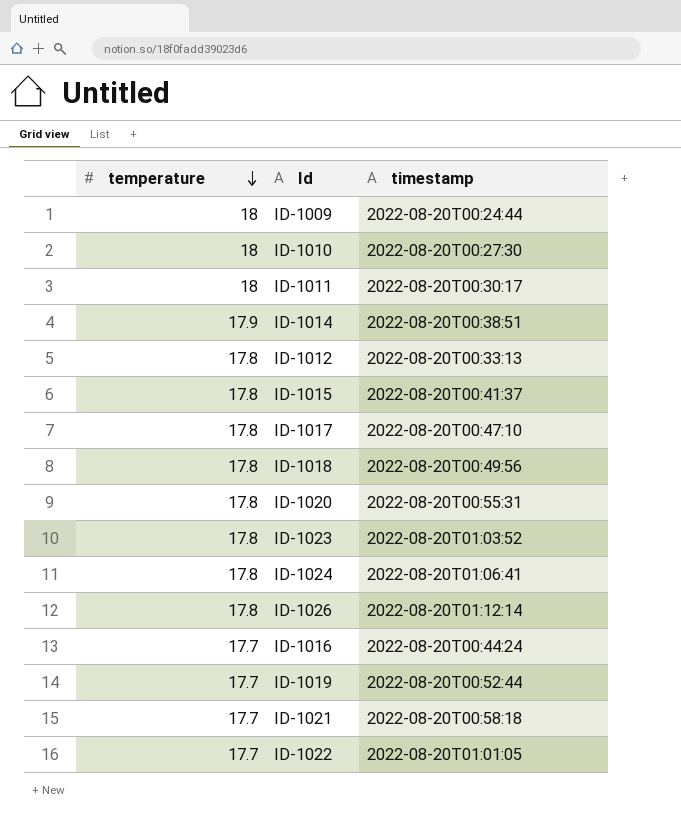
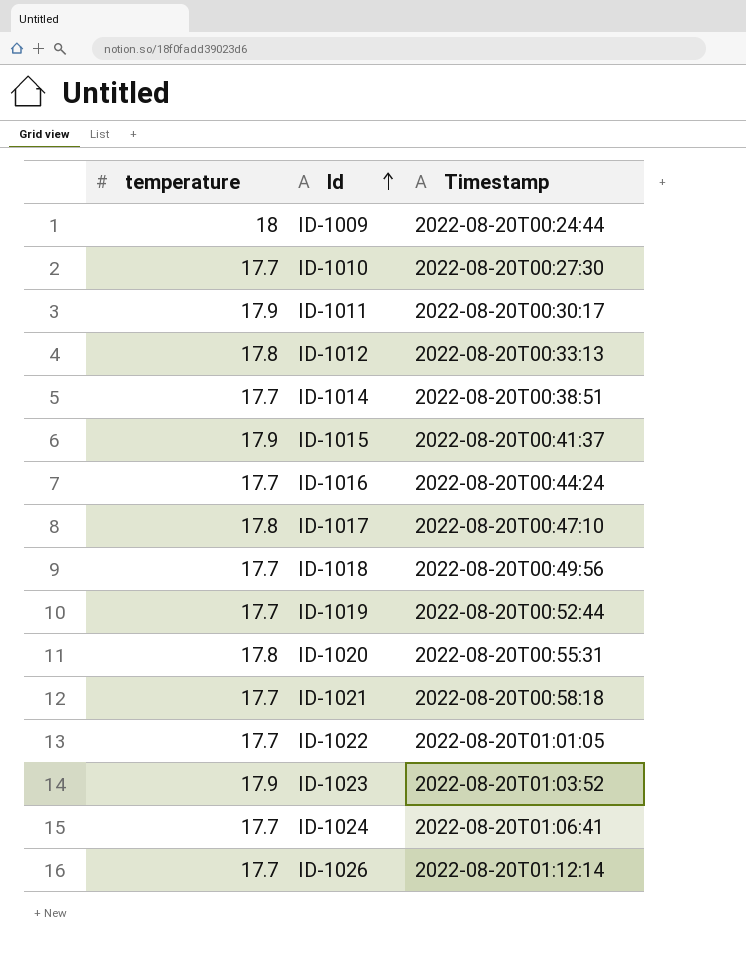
row order: temperature descending -> Id ascending
column name: timestamp -> Timestamp
ID-1010 | temperature: 18 -> 17.7
ID-1011 | temperature: 18 -> 17.9
ID-1014 | temperature: 17.9 -> 17.7
ID-1015 | temperature: 17.8 -> 17.9
ID-1018 | temperature: 17.8 -> 17.7
ID-1023 | temperature: 17.8 -> 17.9
ID-1024 | temperature: 17.8 -> 17.7
ID-1026 | temperature: 17.8 -> 17.7

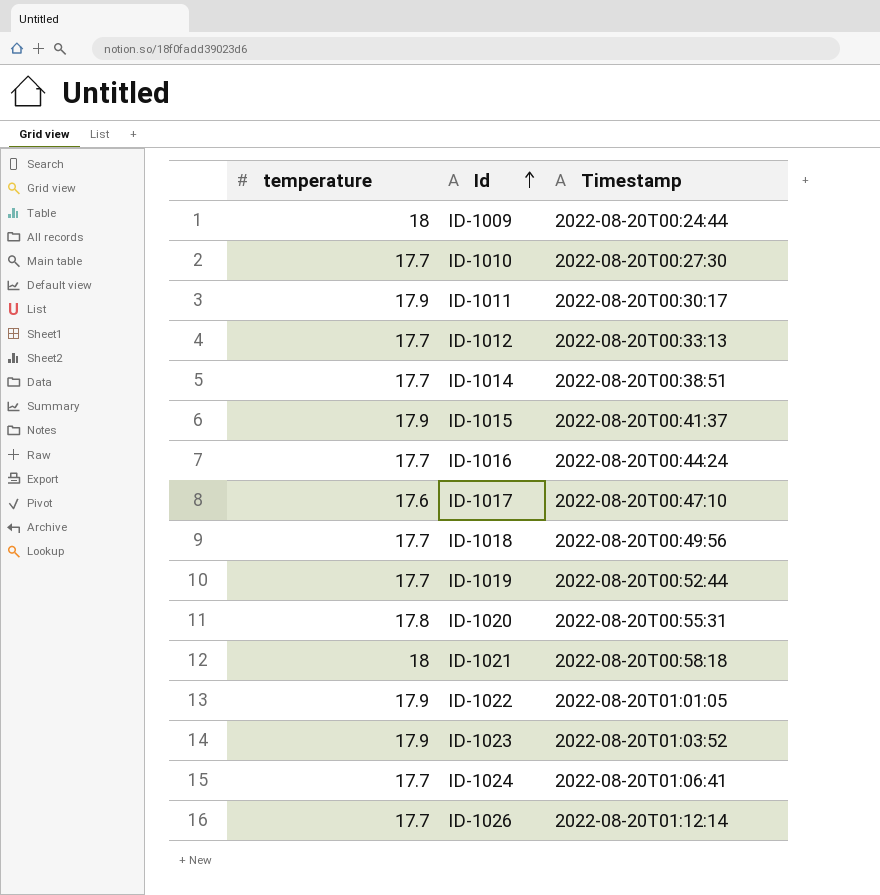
ID-1012 | temperature: 17.8 -> 17.7
ID-1017 | temperature: 17.8 -> 17.6
ID-1021 | temperature: 17.7 -> 18
ID-1022 | temperature: 17.7 -> 17.9

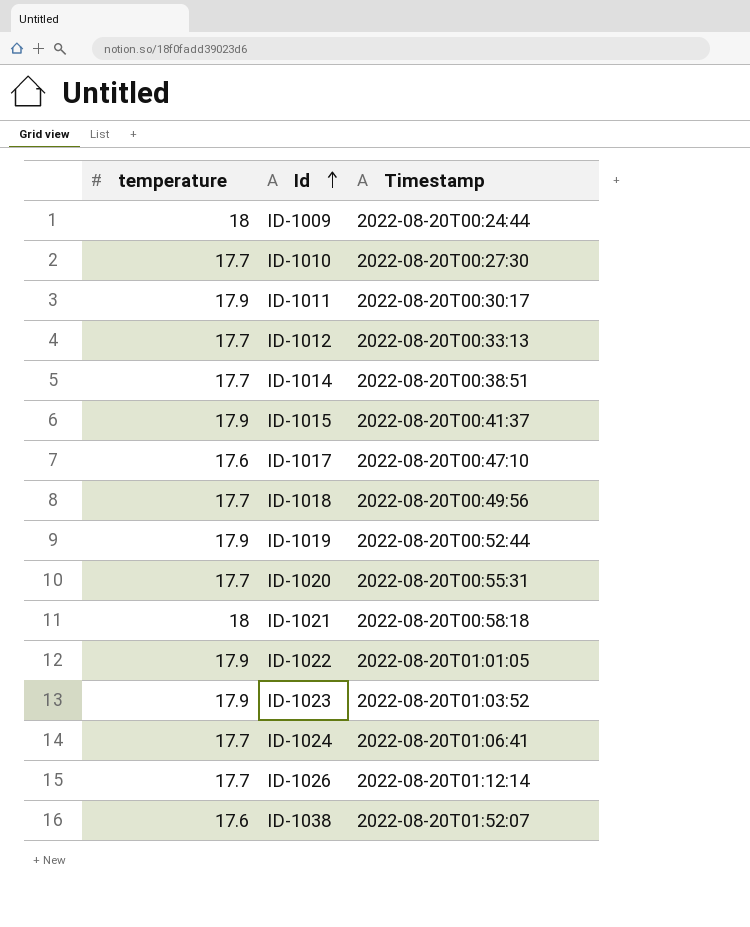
row ID-1016: 17.7 | 2022-08-20T00:44:24 -> none
ID-1019 | temperature: 17.7 -> 17.9
ID-1020 | temperature: 17.8 -> 17.7
row ID-1038: none -> 17.6 | 2022-08-20T01:52:07

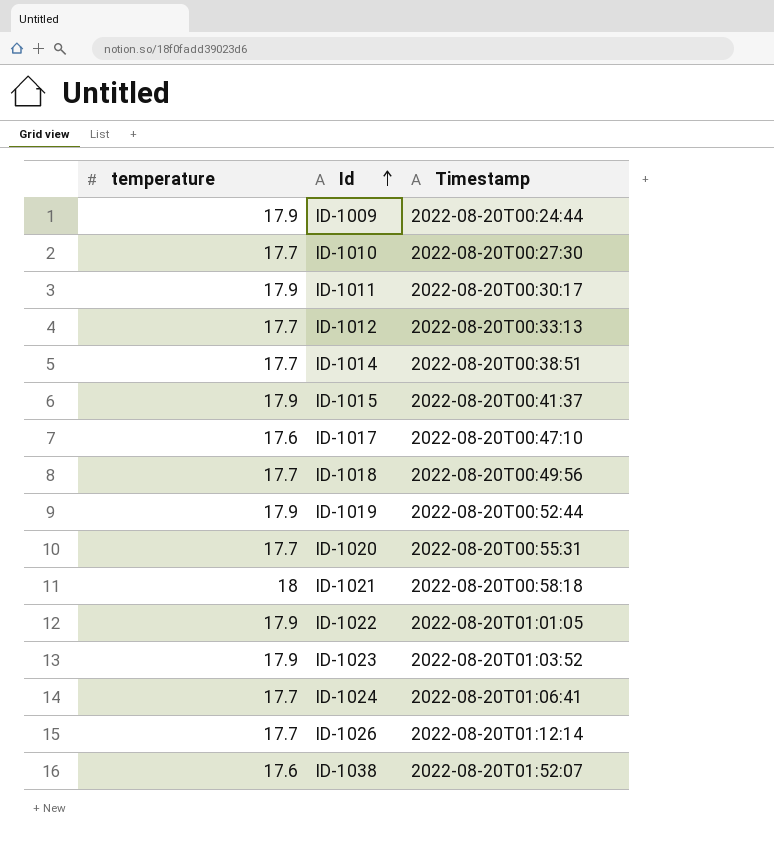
ID-1009 | temperature: 18 -> 17.9

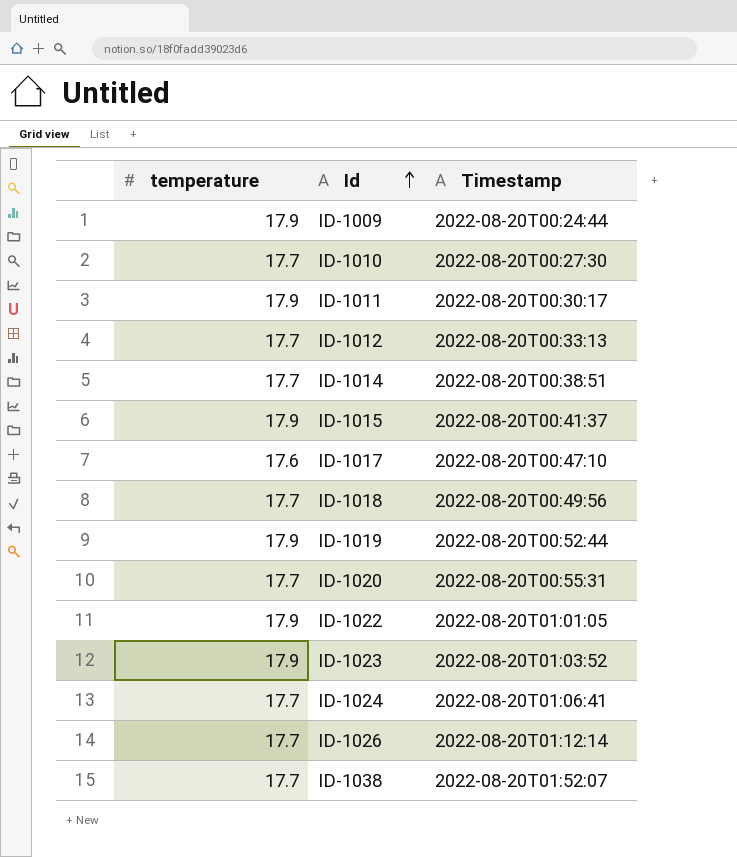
row ID-1021: 18 | 2022-08-20T00:58:18 -> none
ID-1038 | temperature: 17.6 -> 17.7

